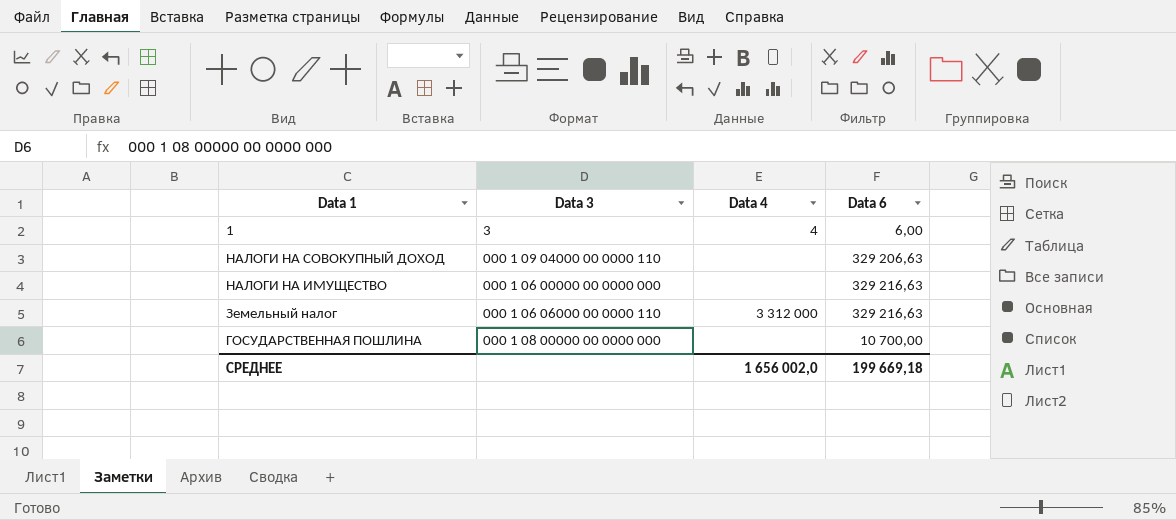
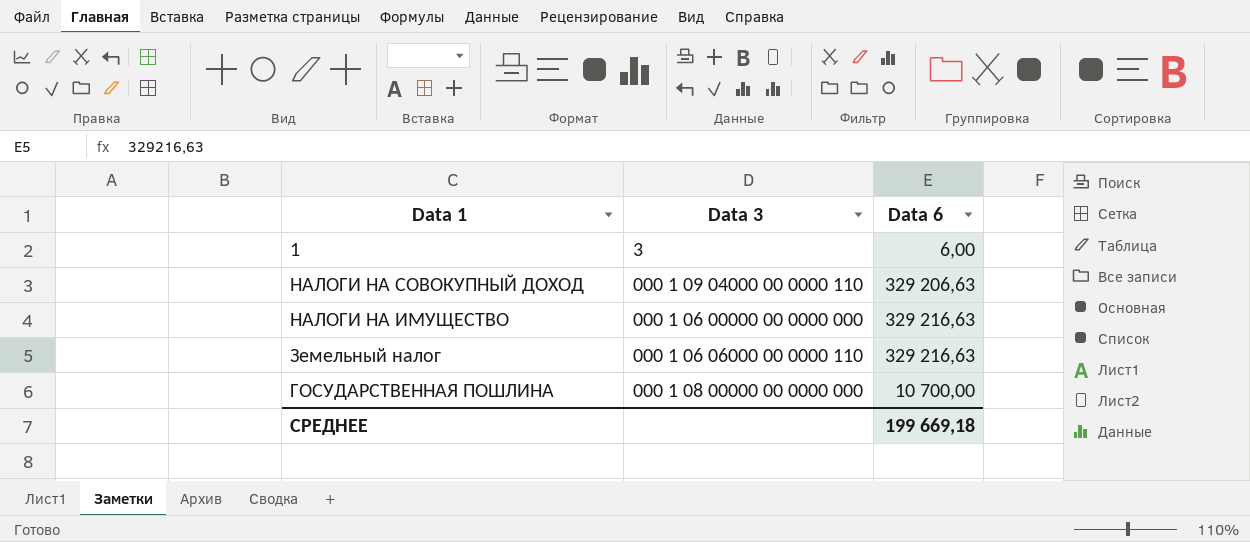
column Data 4 | position: 3 -> none

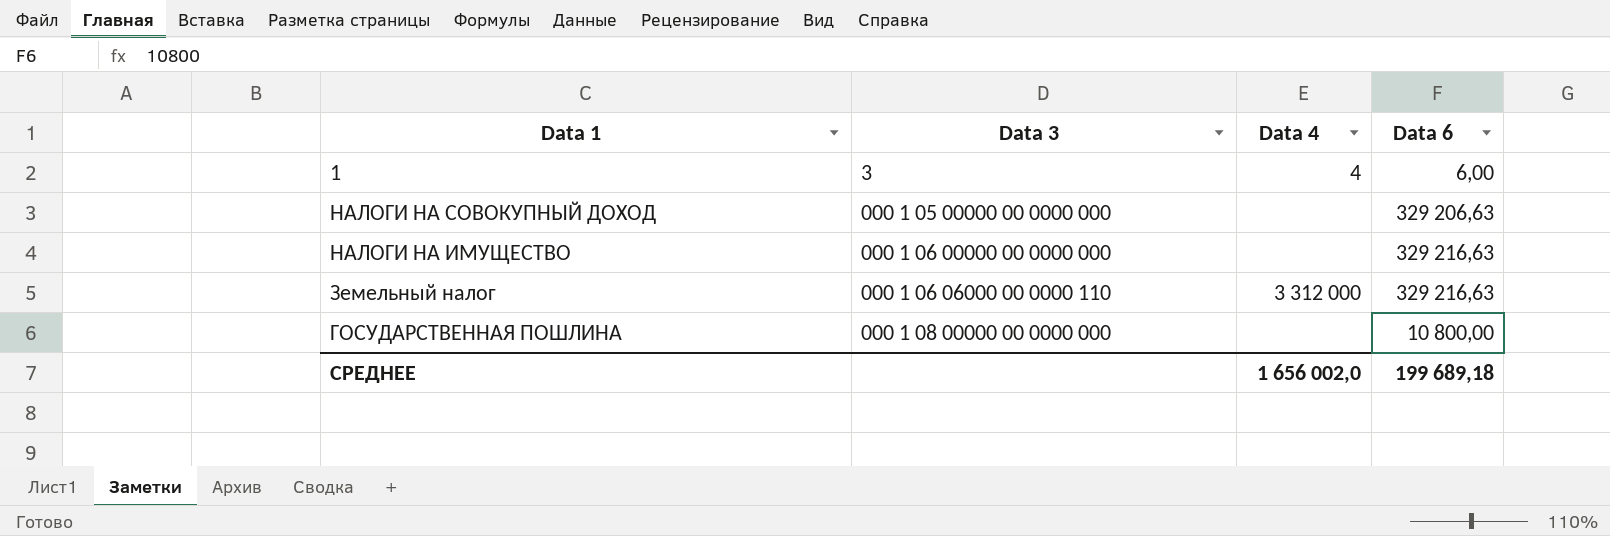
column Data 4 | position: none -> 3
НАЛОГИ НА СОВОКУПНЫЙ ДОХОД | Data 3: 000 1 09 04000 00 0000 110 -> 000 1 05 00000 00 0000 000
ГОСУДАРСТВЕННАЯ ПОШЛИНА | Data 6: 10 700,00 -> 10 800,00
СРЕДНЕЕ | Data 6: 199 669,18 -> 199 689,18

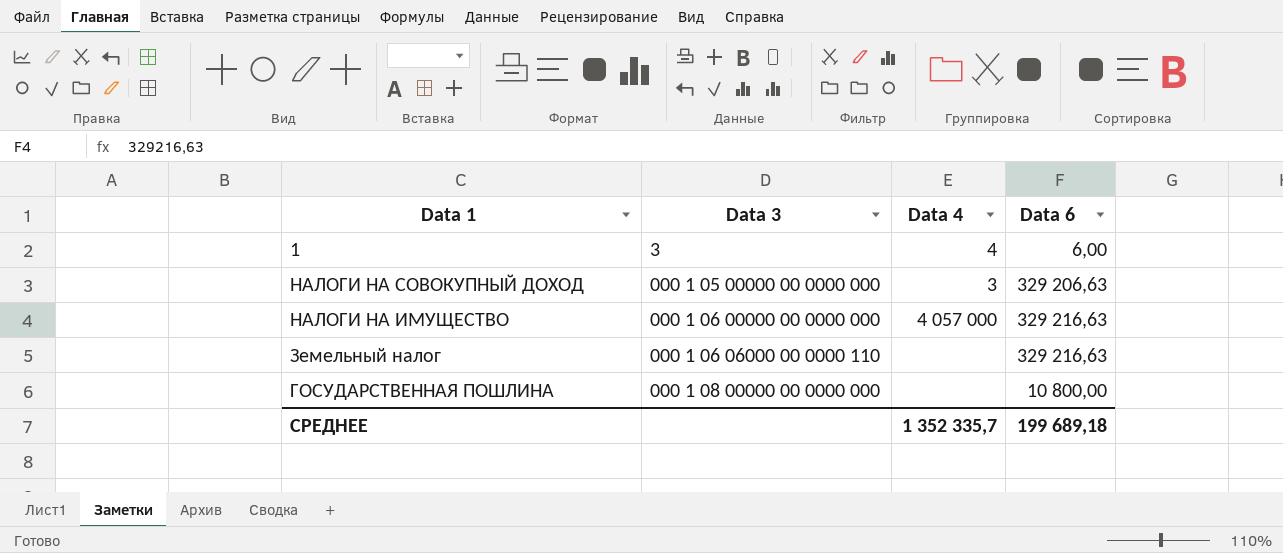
НАЛОГИ НА СОВОКУПНЫЙ ДОХОД | Data 4: none -> 3
НАЛОГИ НА ИМУЩЕСТВО | Data 4: none -> 4 057 000
Земельный налог | Data 4: 3 312 000 -> none
СРЕДНЕЕ | Data 4: 1 656 002,0 -> 1 352 335,7

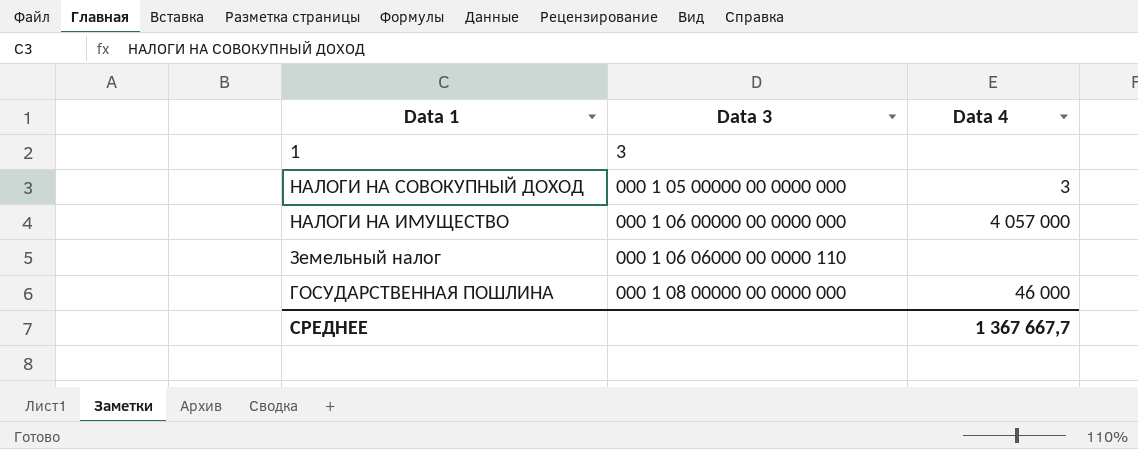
column Data 6 | position: 4 -> none
1 | Data 4: 4 -> none
ГОСУДАРСТВЕННАЯ ПОШЛИНА | Data 4: none -> 46 000
СРЕДНЕЕ | Data 4: 1 352 335,7 -> 1 367 667,7

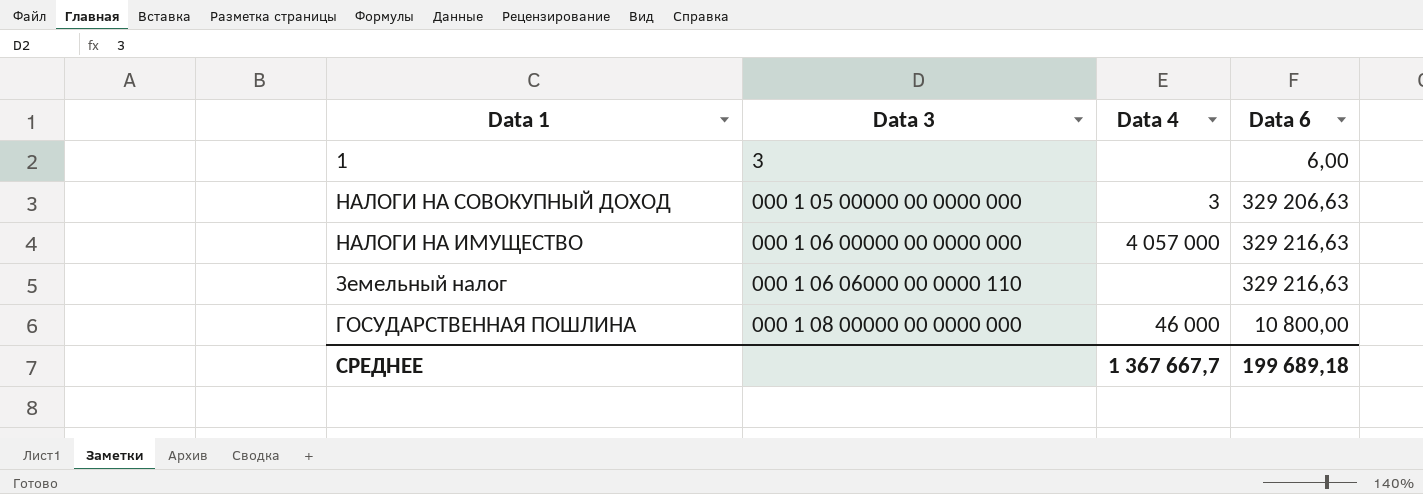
column Data 6 | position: none -> 4

